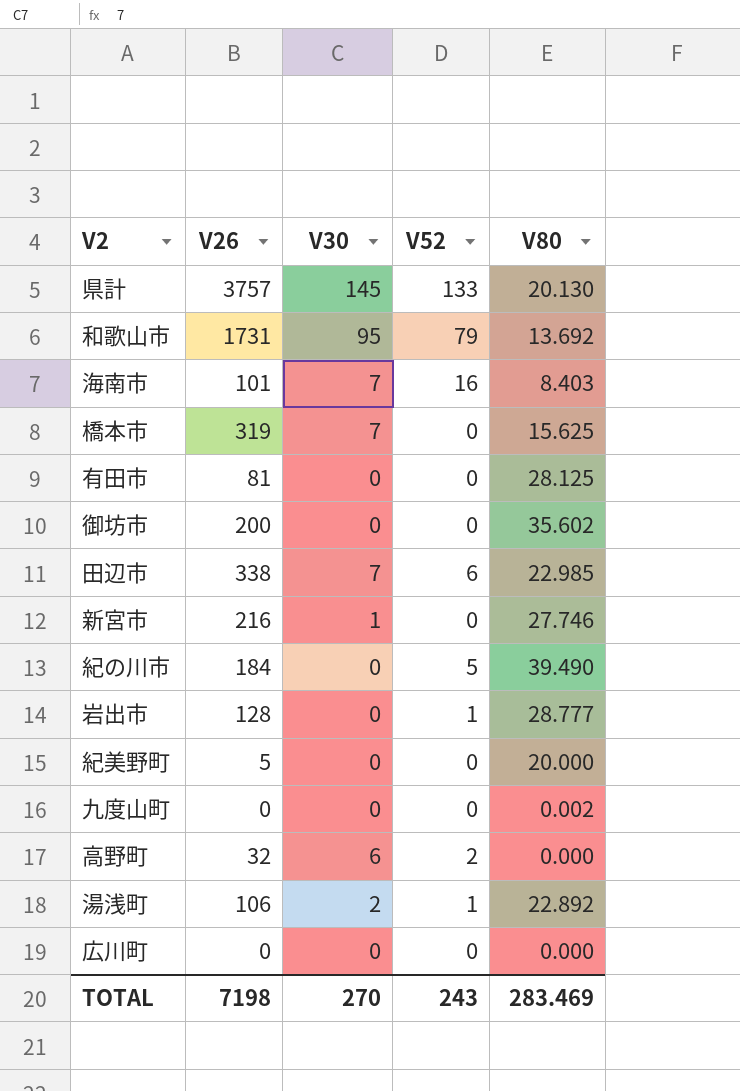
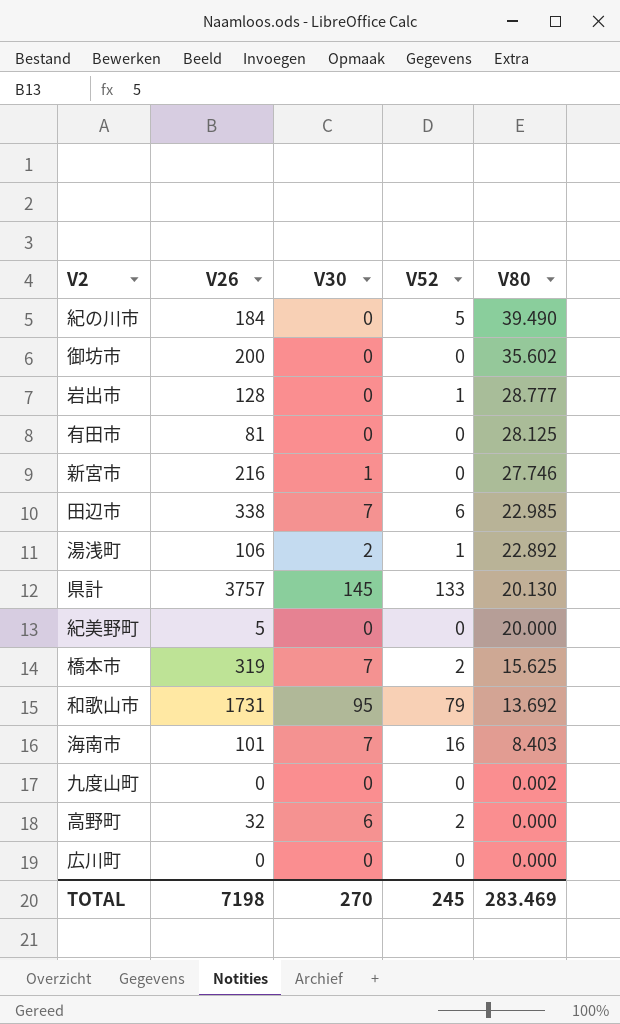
row order: none -> V80 descending
橋本市 | V52: 0 -> 2
TOTAL | V52: 243 -> 245

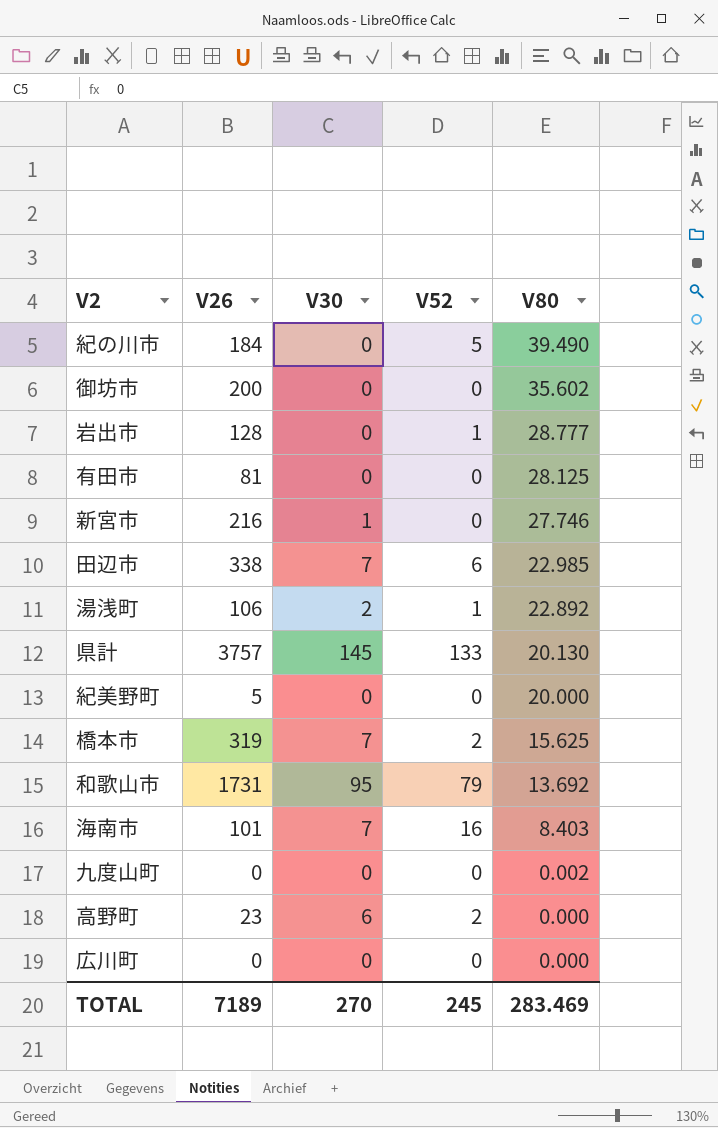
高野町 | V26: 32 -> 23
TOTAL | V26: 7198 -> 7189

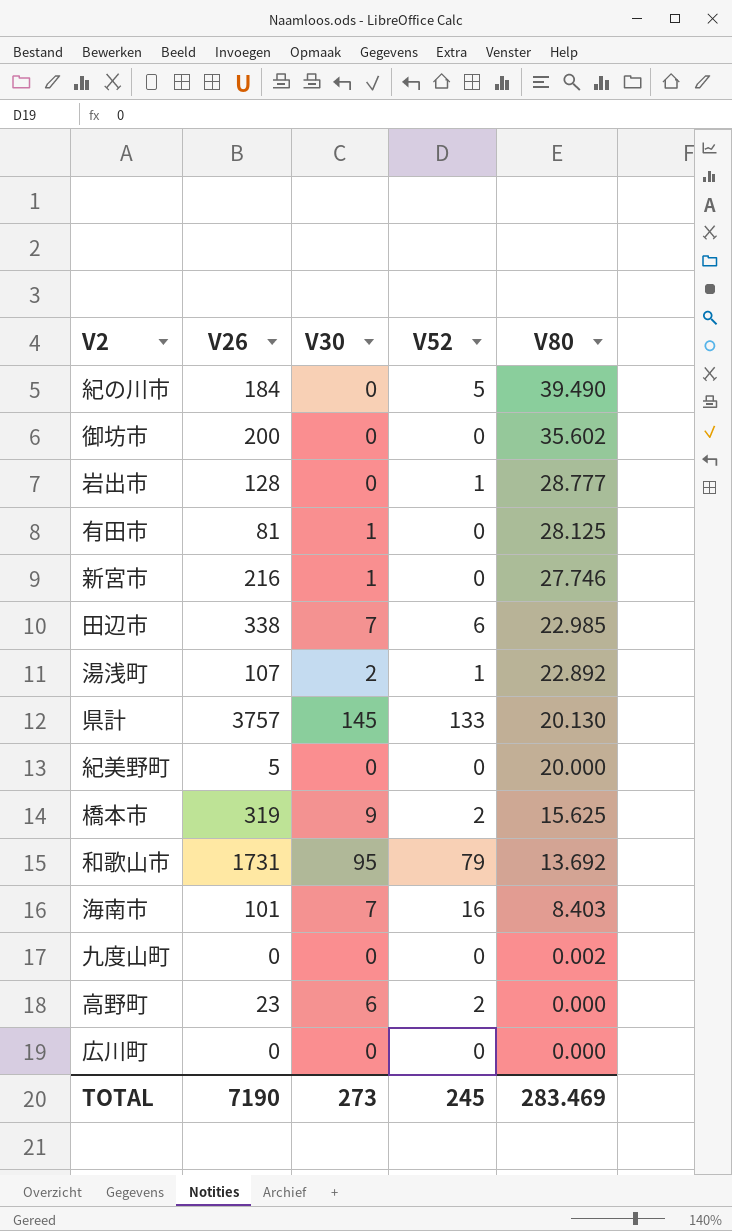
有田市 | V30: 0 -> 1
湯浅町 | V26: 106 -> 107
橋本市 | V30: 7 -> 9
TOTAL | V26: 7189 -> 7190
TOTAL | V30: 270 -> 273

